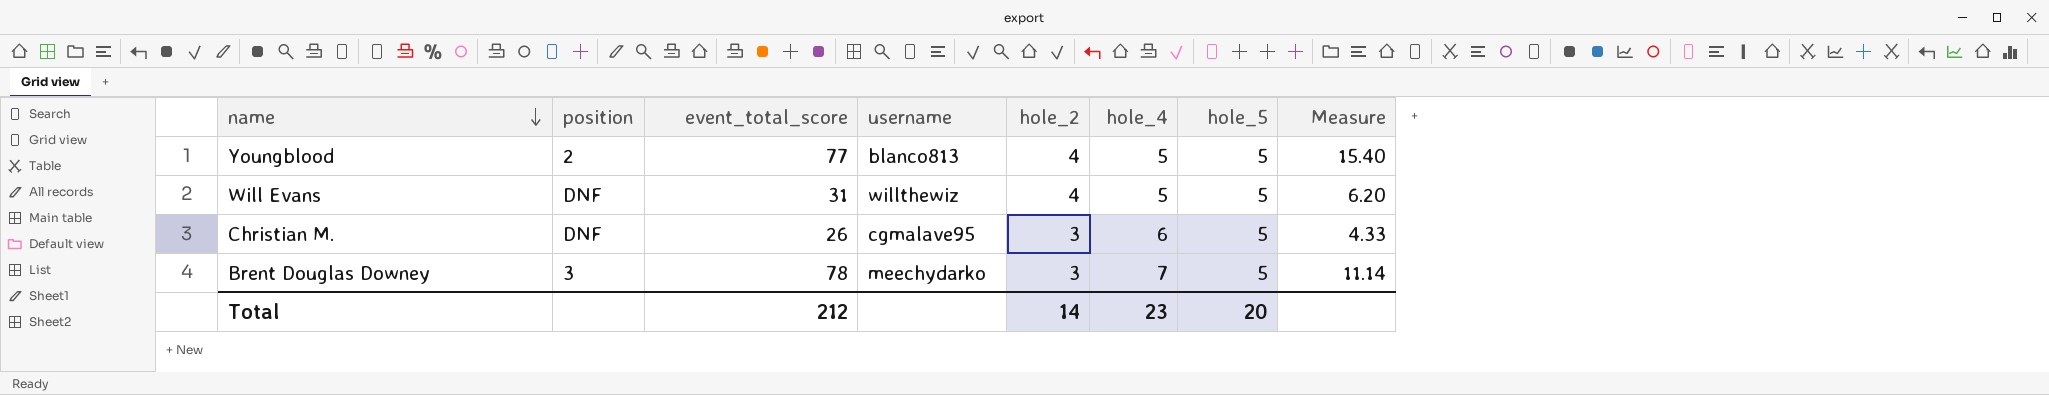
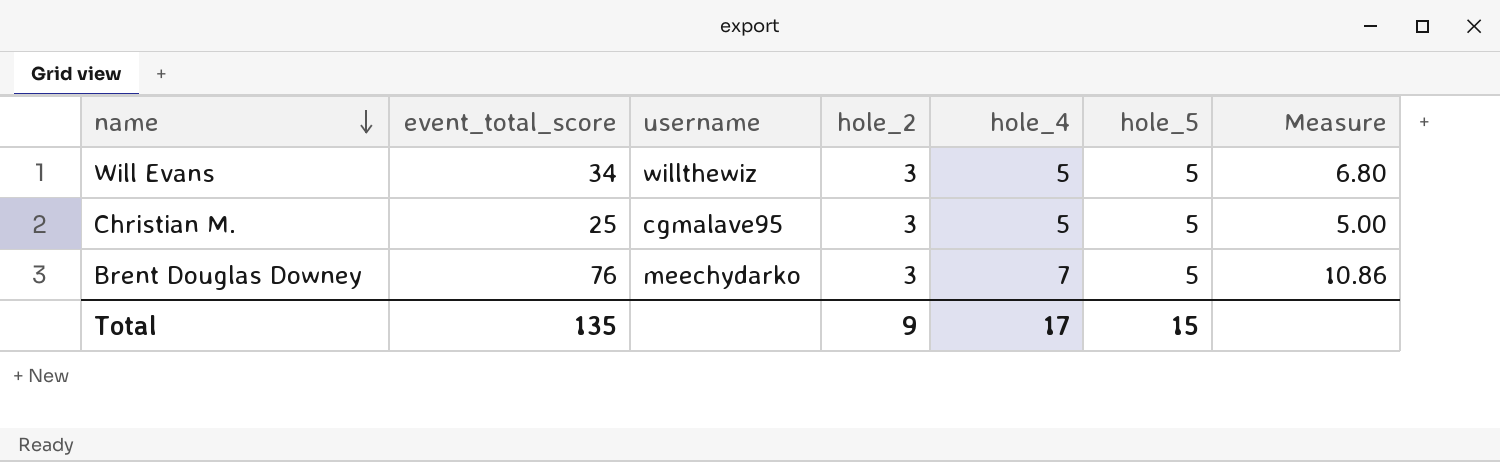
column position | position: 2 -> none
row Youngblood: 2 | 77 | blanco813 | 4 | 5 | 5 | 15.40 -> none
Will Evans | event_total_score: 31 -> 34
Will Evans | hole_2: 4 -> 3
Will Evans | Measure: 6.20 -> 6.80
Christian M. | event_total_score: 26 -> 25
Christian M. | hole_4: 6 -> 5
Christian M. | Measure: 4.33 -> 5.00
Brent Douglas Downey | event_total_score: 78 -> 76
Brent Douglas Downey | Measure: 11.14 -> 10.86
Total | event_total_score: 212 -> 135
Total | hole_2: 14 -> 9
Total | hole_4: 23 -> 17
Total | hole_5: 20 -> 15

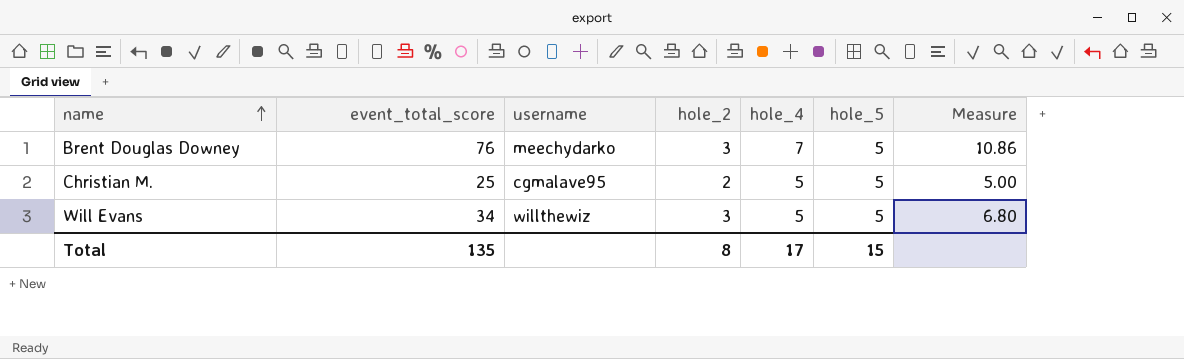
row order: name descending -> name ascending
Christian M. | hole_2: 3 -> 2
Total | hole_2: 9 -> 8

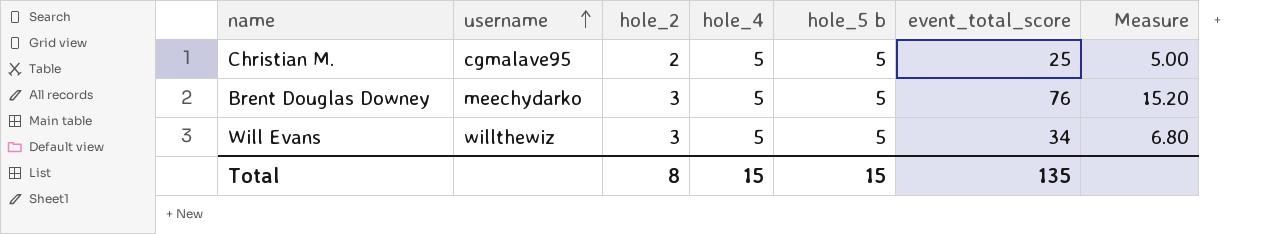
row order: name ascending -> username ascending
column name: hole_5 -> hole_5 b
column event_total_score | position: 2 -> 6
Brent Douglas Downey | hole_4: 7 -> 5
Brent Douglas Downey | Measure: 10.86 -> 15.20
Total | hole_4: 17 -> 15

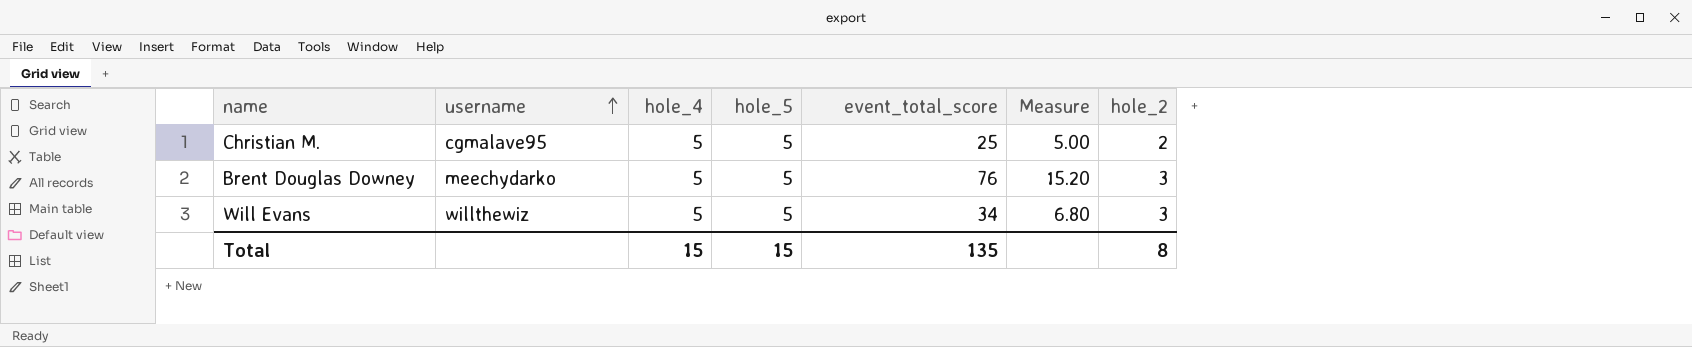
column name: hole_5 b -> hole_5
column hole_2 | position: 3 -> 7

